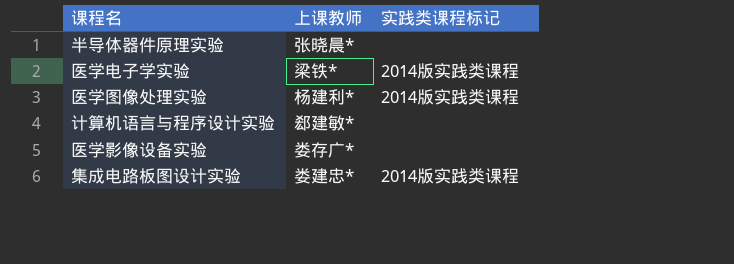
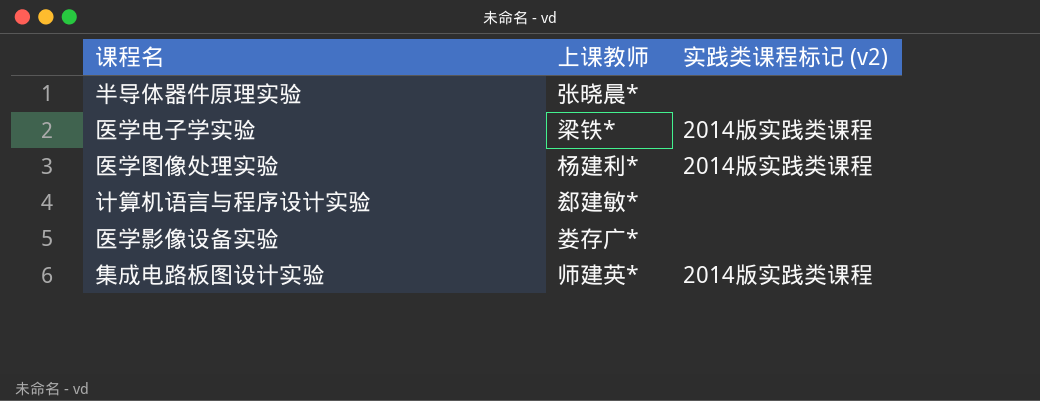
column name: 实践类课程标记 -> 实践类课程标记 (v2)
集成电路板图设计实验 | 上课教师: 娄建忠* -> 师建英*

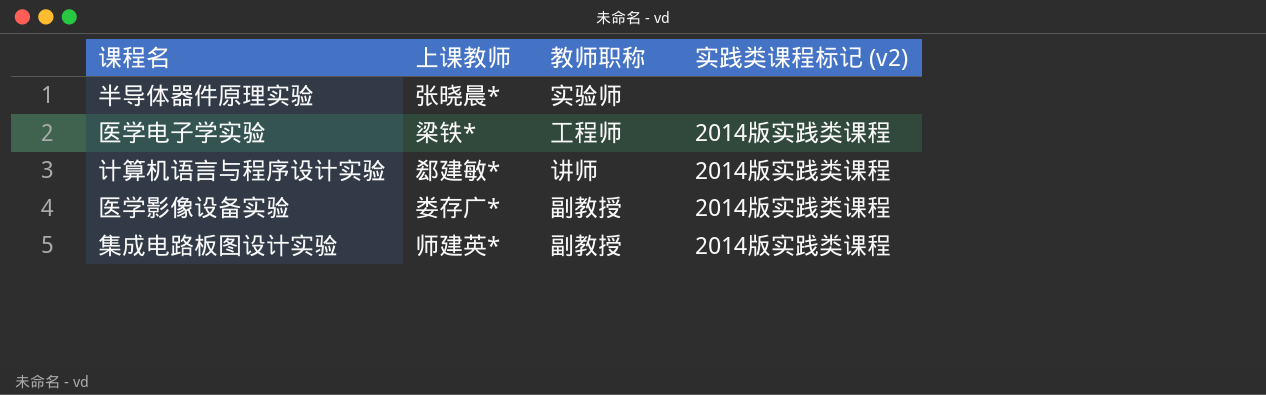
column 教师职称 | position: none -> 3
row 医学图像处理实验: 杨建利* | 2014版实践类课程 -> none
计算机语言与程序设计实验 | 实践类课程标记 (v2): none -> 2014版实践类课程
医学影像设备实验 | 实践类课程标记 (v2): none -> 2014版实践类课程

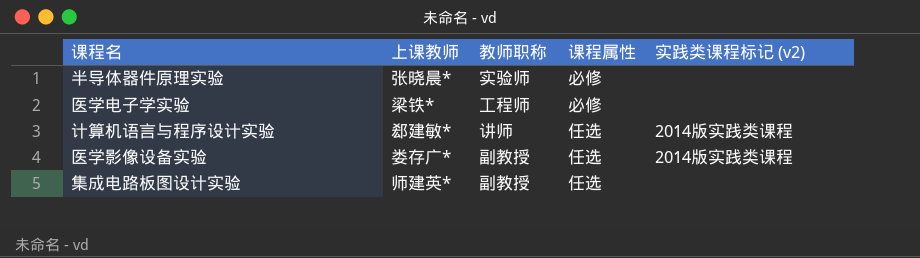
column 课程属性 | position: none -> 4
医学电子学实验 | 实践类课程标记 (v2): 2014版实践类课程 -> none
集成电路板图设计实验 | 实践类课程标记 (v2): 2014版实践类课程 -> none

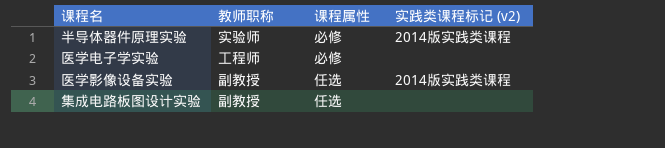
column 上课教师 | position: 2 -> none
row 计算机语言与程序设计实验: 郄建敏* | 讲师 | 任选 | 2014版实践类课程 -> none
半导体器件原理实验 | 实践类课程标记 (v2): none -> 2014版实践类课程

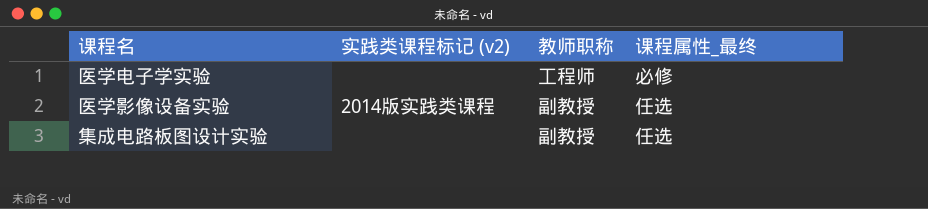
column 实践类课程标记 (v2) | position: 4 -> 2
column name: 课程属性 -> 课程属性_最终
row 半导体器件原理实验: 实验师 | 必修 | 2014版实践类课程 -> none

